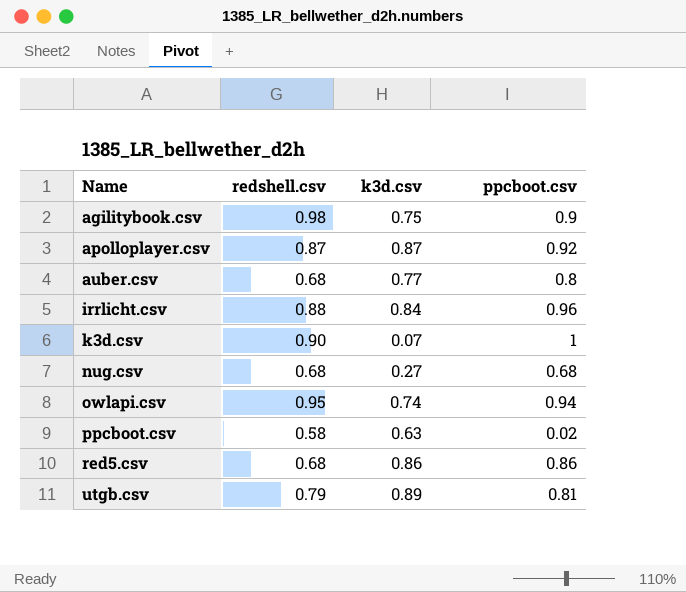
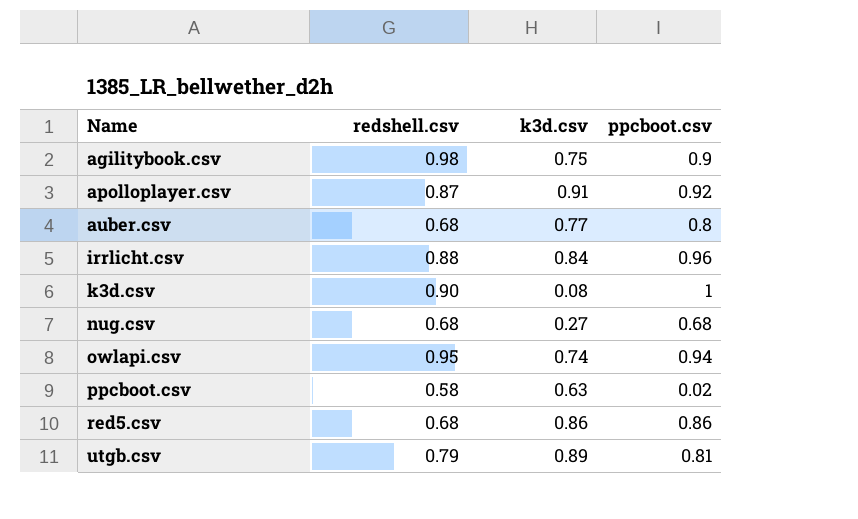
apolloplayer.csv | k3d.csv: 0.87 -> 0.91
k3d.csv | k3d.csv: 0.07 -> 0.08

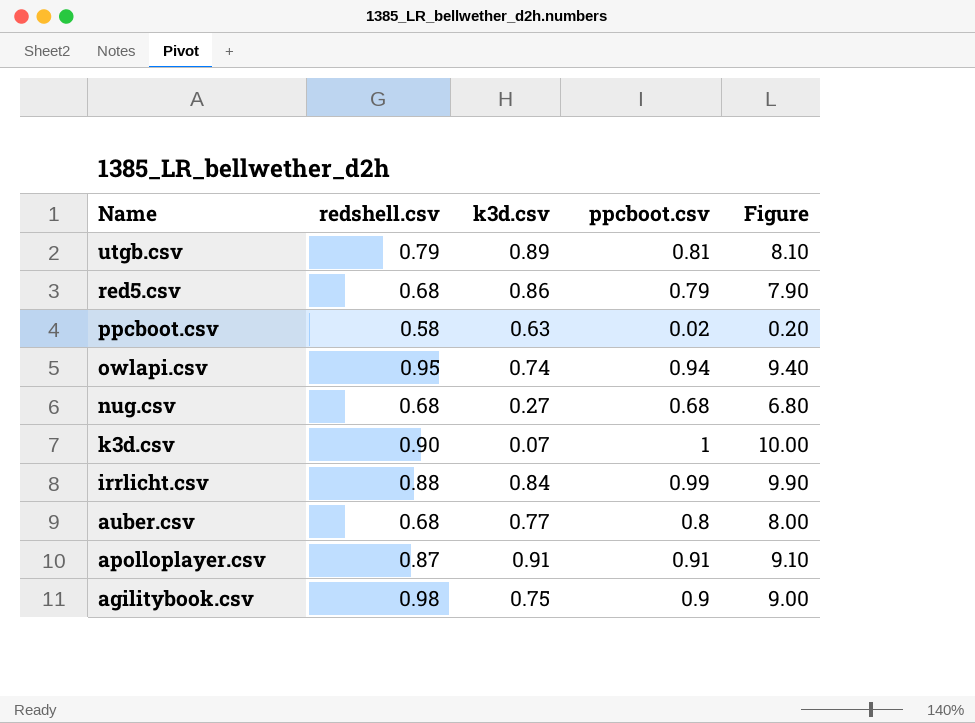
row order: Name ascending -> Name descending
column Figure | formula: none -> [ppcboot.csv] * 10
red5.csv | ppcboot.csv: 0.86 -> 0.79
k3d.csv | k3d.csv: 0.08 -> 0.07
irrlicht.csv | ppcboot.csv: 0.96 -> 0.99
apolloplayer.csv | ppcboot.csv: 0.92 -> 0.91

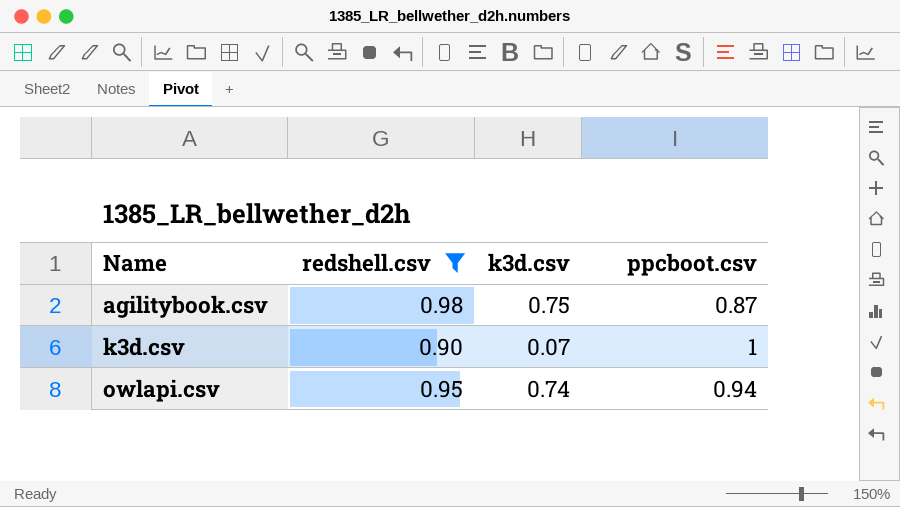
filter: none -> redshell.csv >= 0.90
row order: Name descending -> Name ascending
column Figure | formula: [ppcboot.csv] * 10 -> none
agilitybook.csv | ppcboot.csv: 0.9 -> 0.87

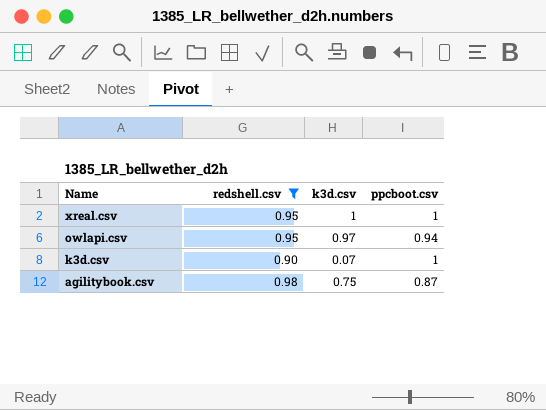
row order: Name ascending -> Name descending
row xreal.csv: none -> 0.95 | 1 | 1
owlapi.csv | k3d.csv: 0.74 -> 0.97

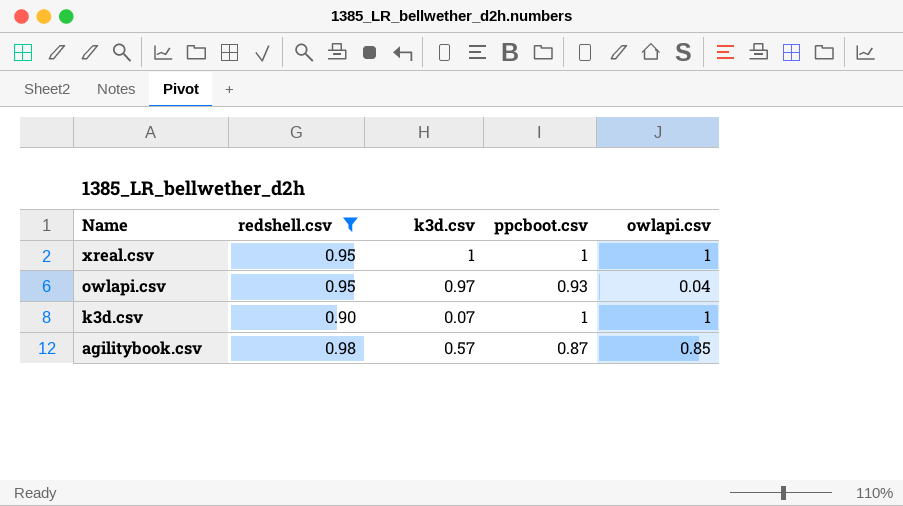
column owlapi.csv | position: none -> 5
owlapi.csv | ppcboot.csv: 0.94 -> 0.93
agilitybook.csv | k3d.csv: 0.75 -> 0.57

